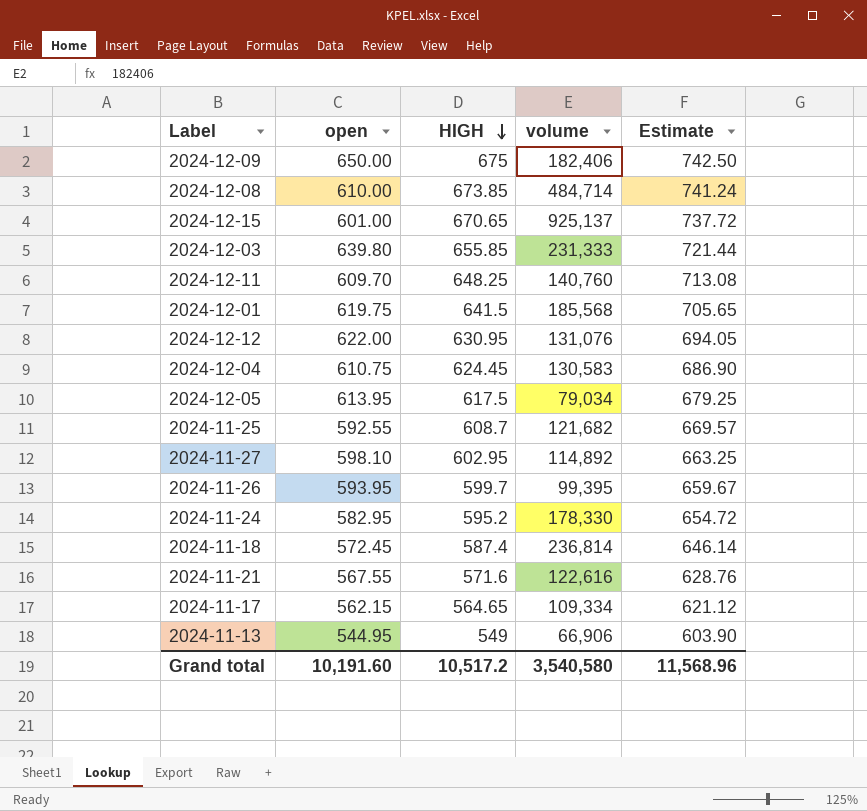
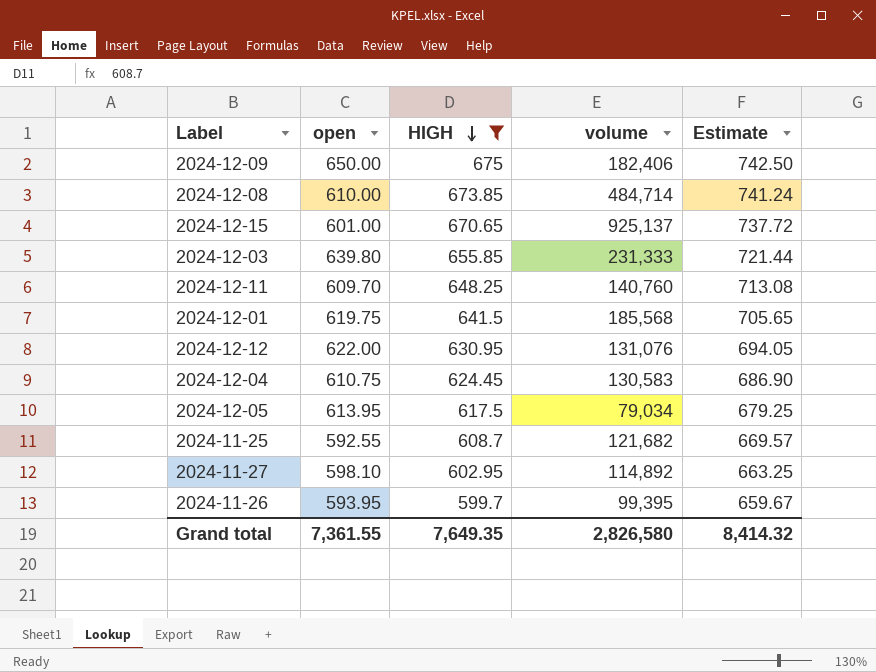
filter: none -> HIGH >= 599.7
Grand total | open: 10,191.60 -> 7,361.55
Grand total | HIGH: 10,517.2 -> 7,649.35
Grand total | volume: 3,540,580 -> 2,826,580
Grand total | Estimate: 11,568.96 -> 8,414.32

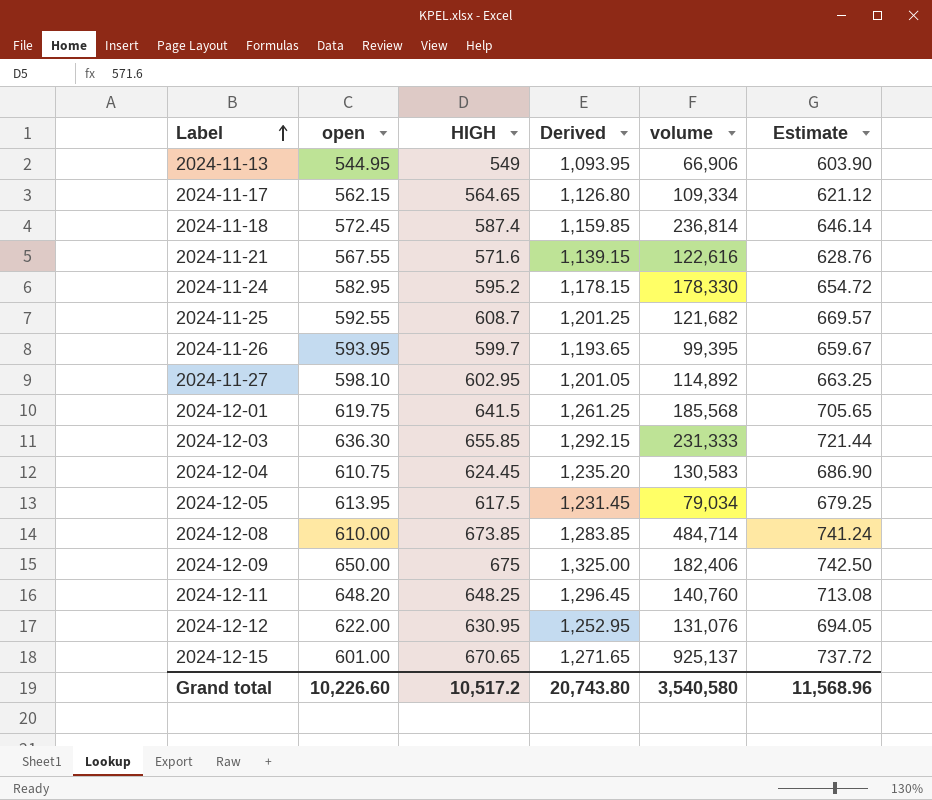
filter: HIGH >= 599.7 -> none
row order: HIGH descending -> Label ascending
column Derived | formula: none -> [open] + [HIGH]
2024-12-03 | open: 639.80 -> 636.30
2024-12-11 | open: 609.70 -> 648.20
Grand total | open: 7,361.55 -> 10,226.60
Grand total | HIGH: 7,649.35 -> 10,517.2
Grand total | volume: 2,826,580 -> 3,540,580
Grand total | Estimate: 8,414.32 -> 11,568.96

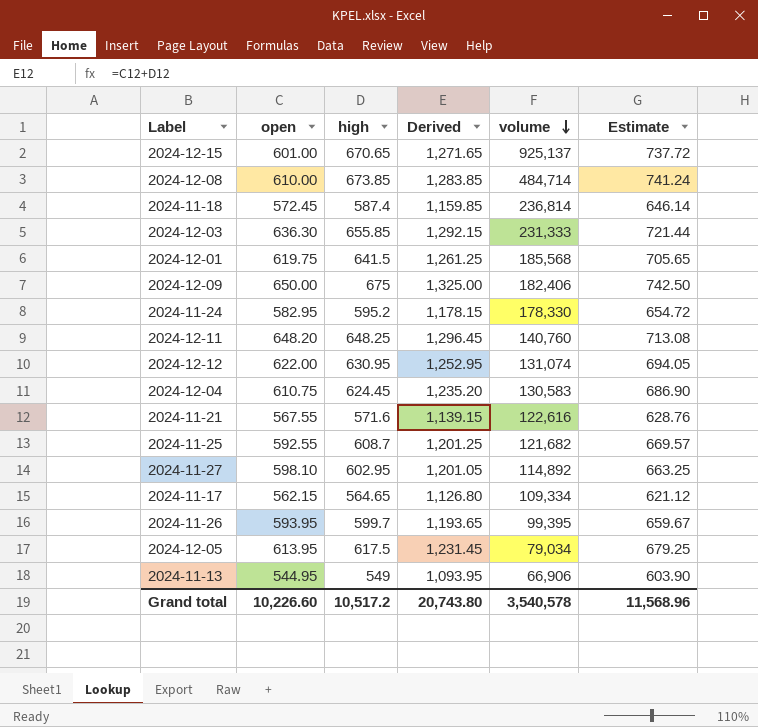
row order: Label ascending -> volume descending
column name: HIGH -> high
2024-12-12 | volume: 131,076 -> 131,074
Grand total | volume: 3,540,580 -> 3,540,578

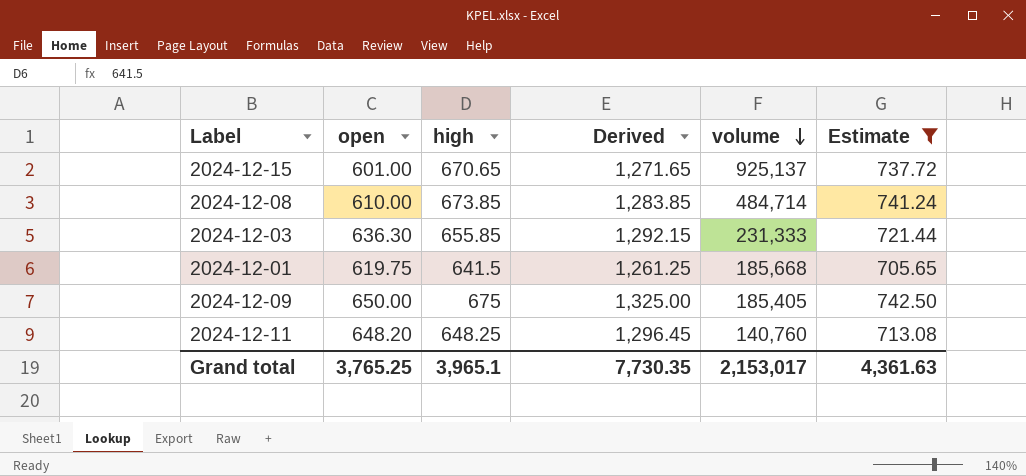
filter: none -> Estimate >= 705.65
2024-12-01 | volume: 185,568 -> 185,668
2024-12-09 | volume: 182,406 -> 185,405
Grand total | open: 10,226.60 -> 3,765.25
Grand total | high: 10,517.2 -> 3,965.1
Grand total | Derived: 20,743.80 -> 7,730.35
Grand total | volume: 3,540,578 -> 2,153,017
Grand total | Estimate: 11,568.96 -> 4,361.63

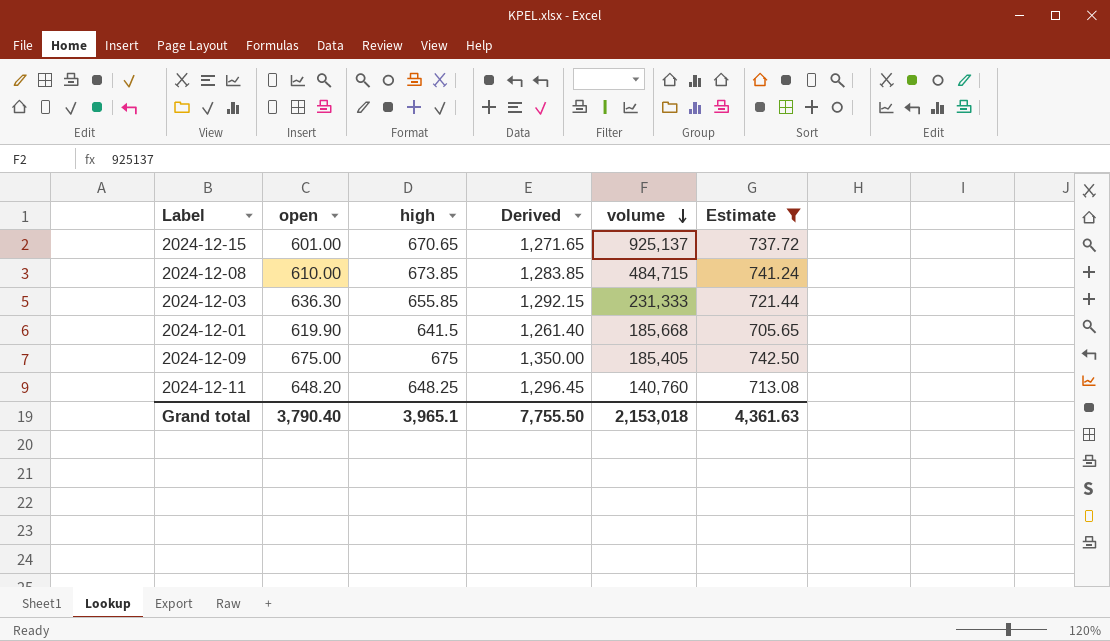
2024-12-08 | volume: 484,714 -> 484,715
2024-12-01 | open: 619.75 -> 619.90
2024-12-01 | Derived: 1,261.25 -> 1,261.40
2024-12-09 | open: 650.00 -> 675.00
2024-12-09 | Derived: 1,325.00 -> 1,350.00
Grand total | open: 3,765.25 -> 3,790.40
Grand total | Derived: 7,730.35 -> 7,755.50
Grand total | volume: 2,153,017 -> 2,153,018

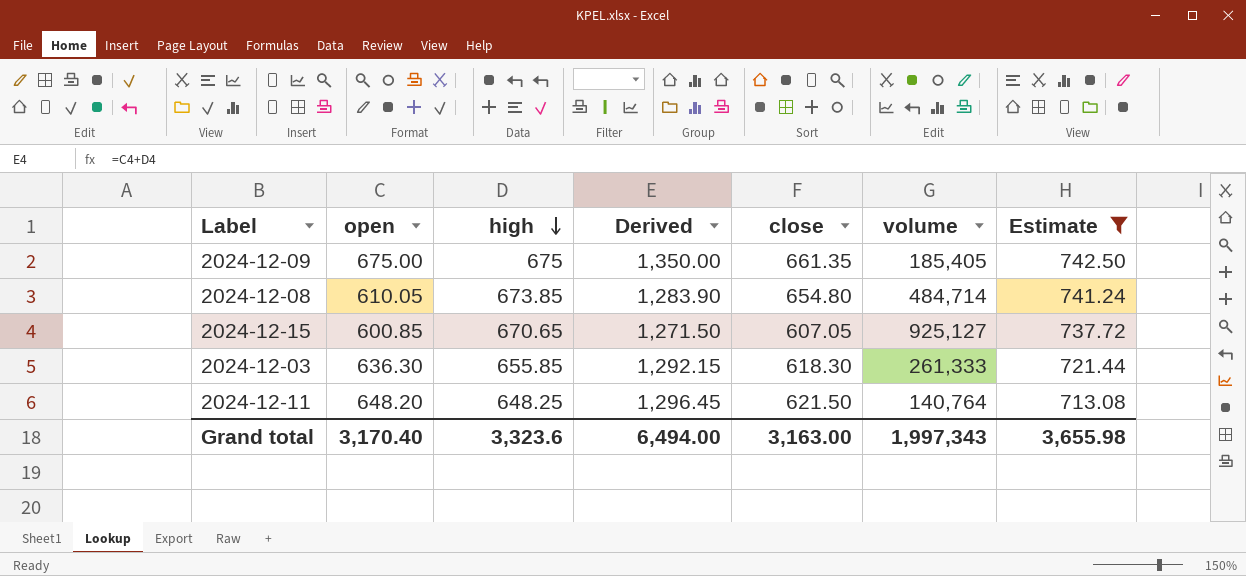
row order: volume descending -> high descending
column close | position: none -> 5
row 2024-12-01: 619.90 | 641.5 | 1,261.40 | 185,668 | 705.65 -> none
2024-12-08 | open: 610.00 -> 610.05
2024-12-08 | Derived: 1,283.85 -> 1,283.90
2024-12-08 | volume: 484,715 -> 484,714
2024-12-15 | open: 601.00 -> 600.85
2024-12-15 | Derived: 1,271.65 -> 1,271.50
2024-12-15 | volume: 925,137 -> 925,127
2024-12-03 | volume: 231,333 -> 261,333
2024-12-11 | volume: 140,760 -> 140,764
Grand total | open: 3,790.40 -> 3,170.40
Grand total | high: 3,965.1 -> 3,323.6
Grand total | Derived: 7,755.50 -> 6,494.00
Grand total | volume: 2,153,018 -> 1,997,343
Grand total | Estimate: 4,361.63 -> 3,655.98

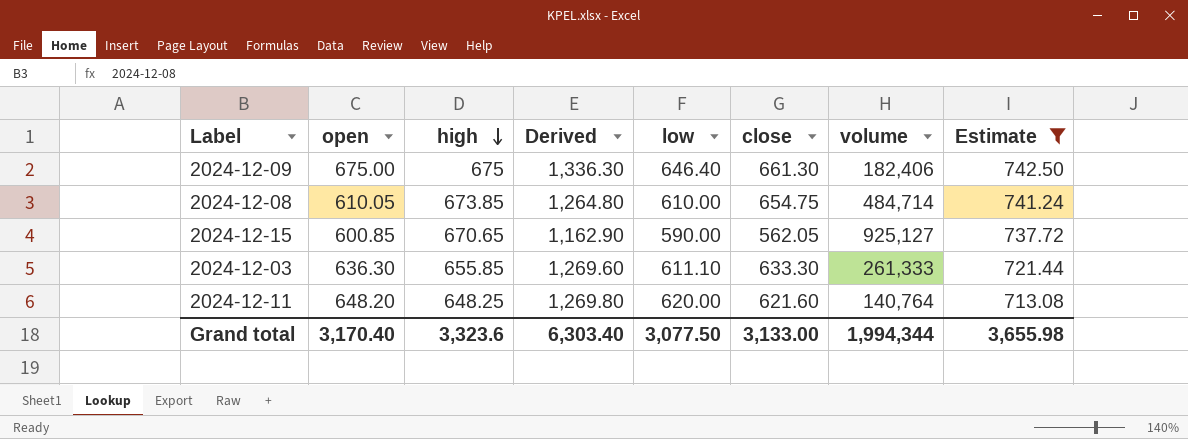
column Derived | formula: [open] + [high] -> [open] + [close]
column low | position: none -> 5
2024-12-09 | close: 661.35 -> 661.30
2024-12-09 | volume: 185,405 -> 182,406
2024-12-08 | close: 654.80 -> 654.75
2024-12-15 | close: 607.05 -> 562.05
2024-12-03 | close: 618.30 -> 633.30
2024-12-11 | close: 621.50 -> 621.60
Grand total | Derived: 6,494.00 -> 6,303.40
Grand total | close: 3,163.00 -> 3,133.00
Grand total | volume: 1,997,343 -> 1,994,344

